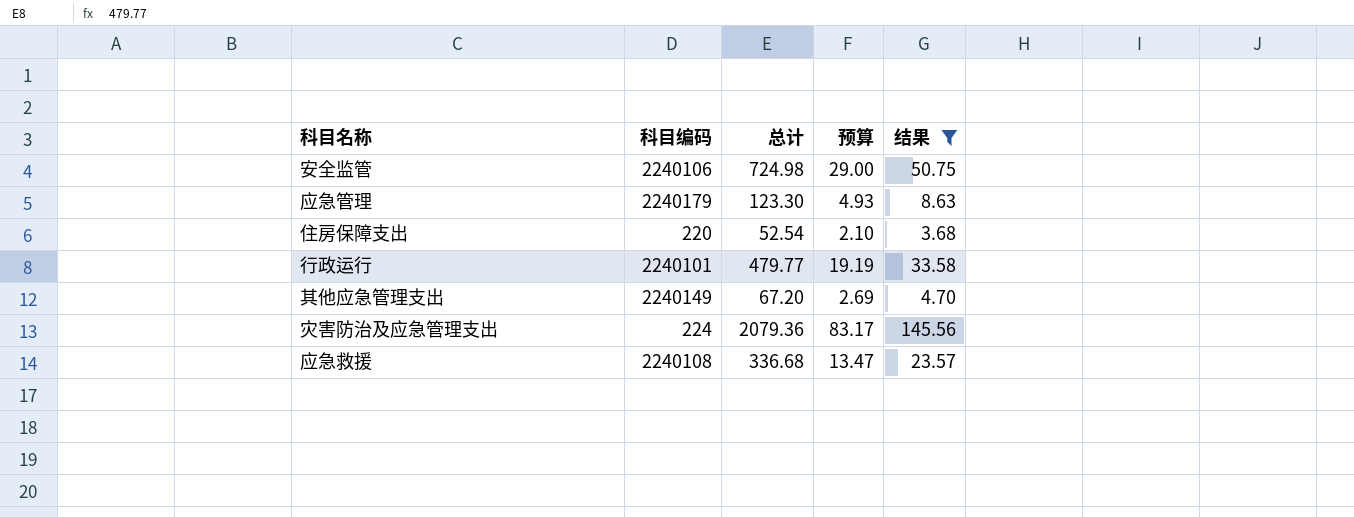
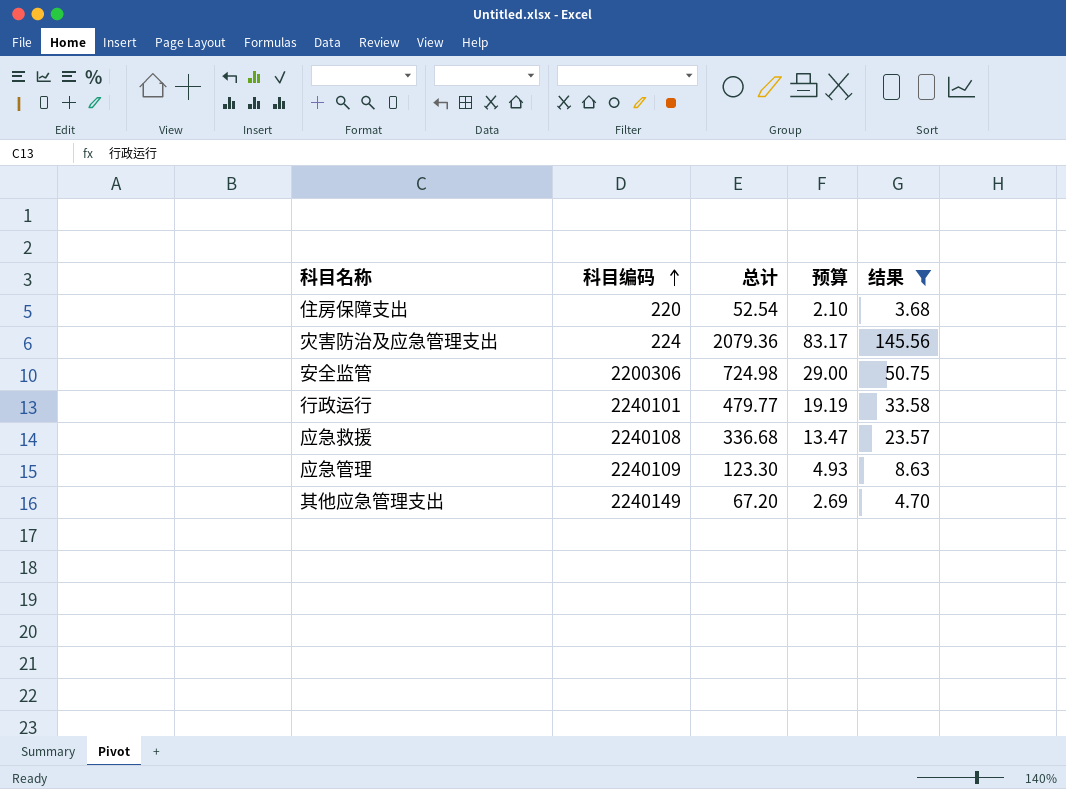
row order: none -> 科目编码 ascending
安全监管 | 科目编码: 2240106 -> 2200306
应急管理 | 科目编码: 2240179 -> 2240109

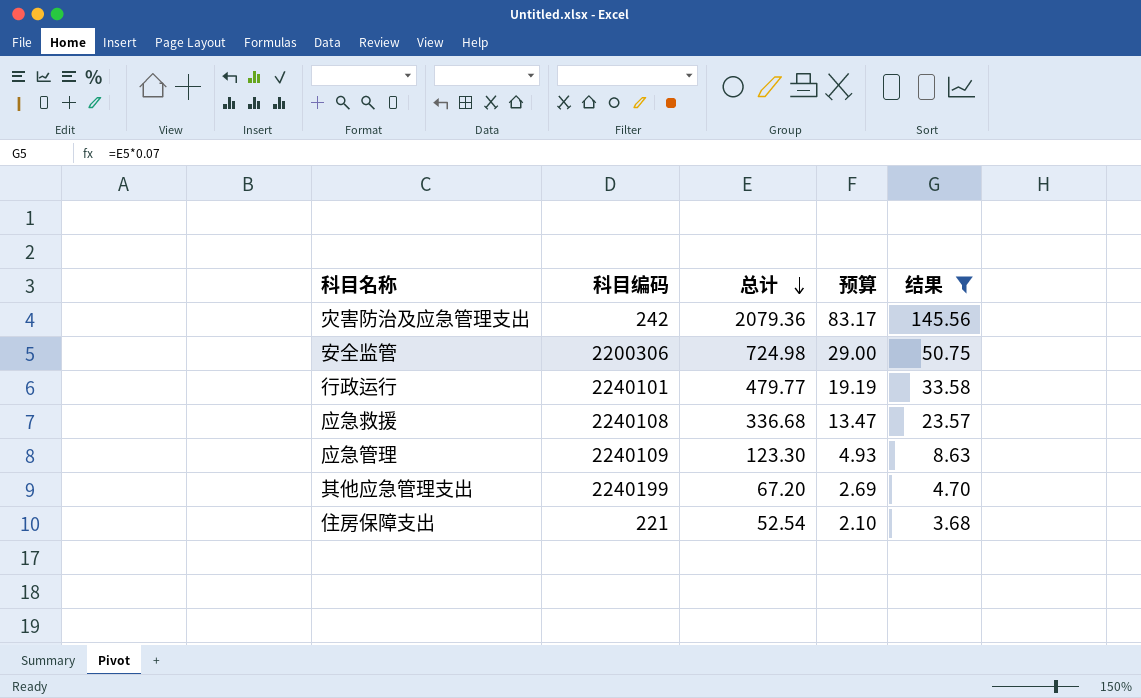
row order: 科目编码 ascending -> 总计 descending
灾害防治及应急管理支出 | 科目编码: 224 -> 242
其他应急管理支出 | 科目编码: 2240149 -> 2240199
住房保障支出 | 科目编码: 220 -> 221

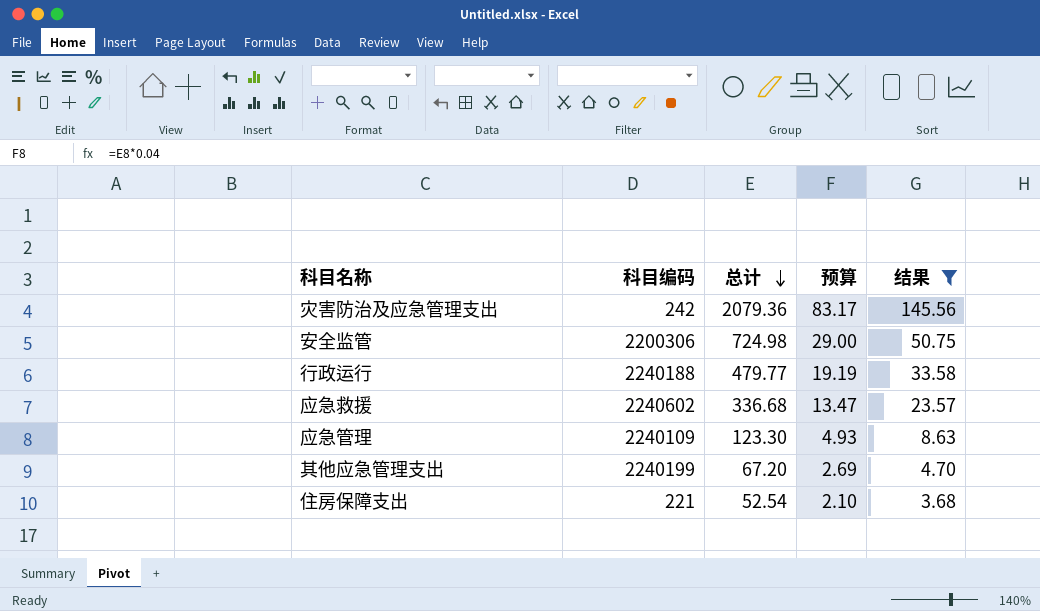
行政运行 | 科目编码: 2240101 -> 2240188
应急救援 | 科目编码: 2240108 -> 2240602

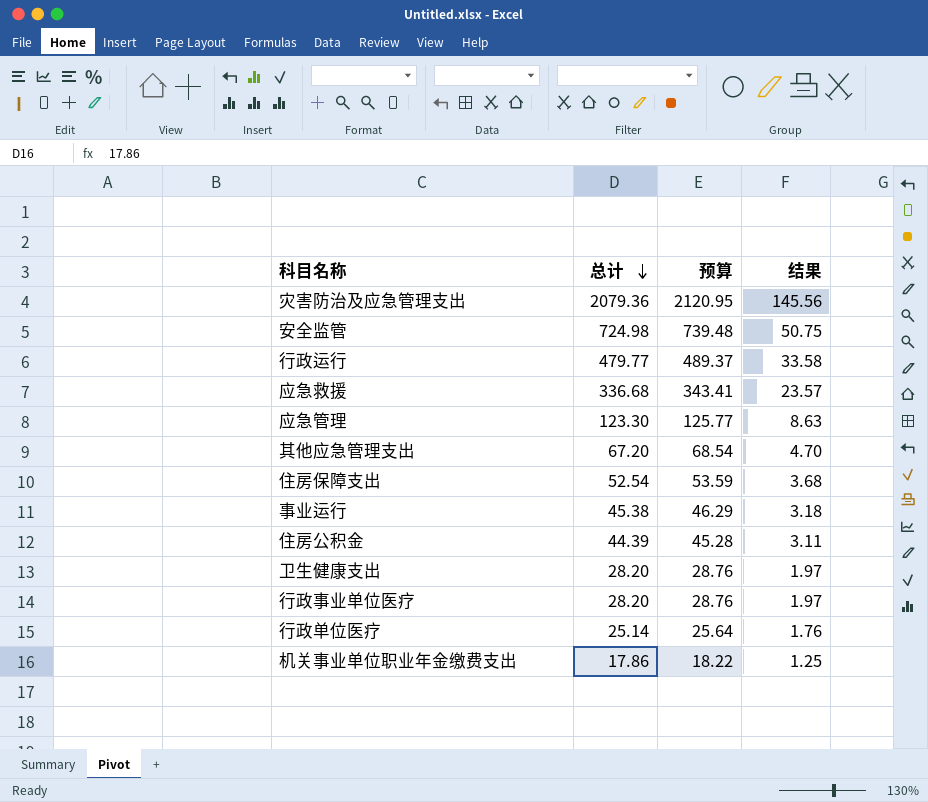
filter: 结果 >= 3.68 -> none
column 科目编码 | position: 2 -> none
column 预算 | formula: [总计] * 0.04 -> [总计] * 1.02

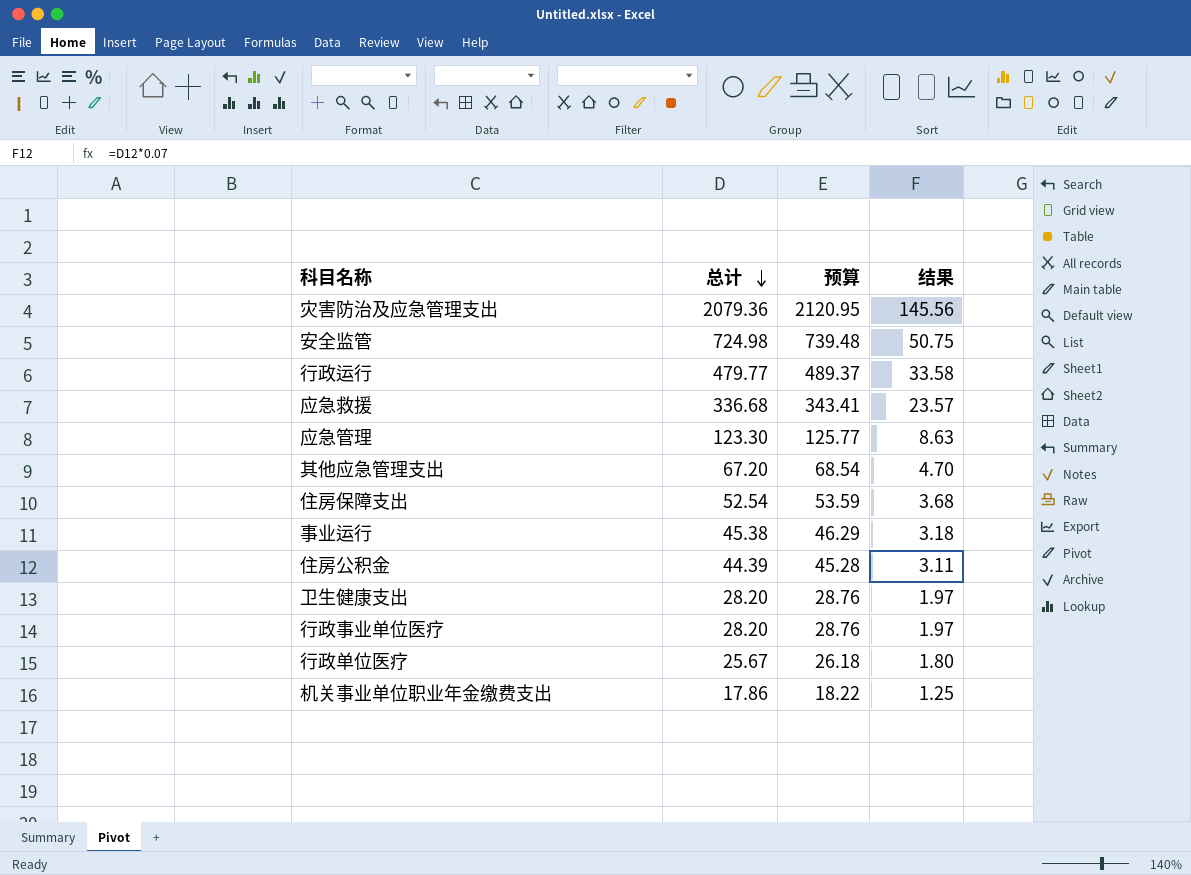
行政单位医疗 | 总计: 25.14 -> 25.67
行政单位医疗 | 预算: 25.64 -> 26.18
行政单位医疗 | 结果: 1.76 -> 1.80

